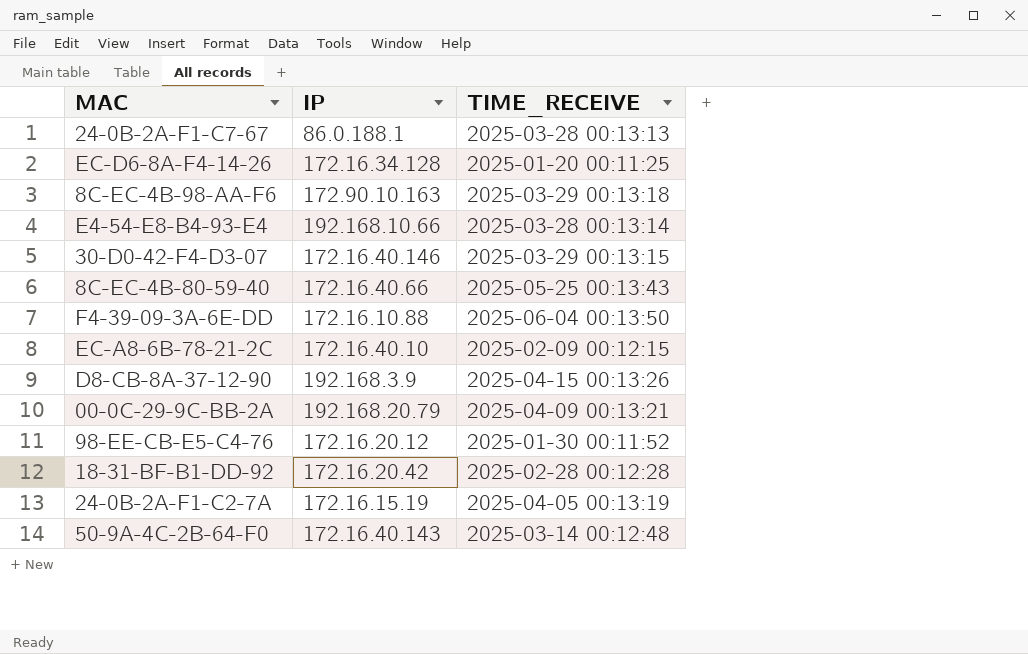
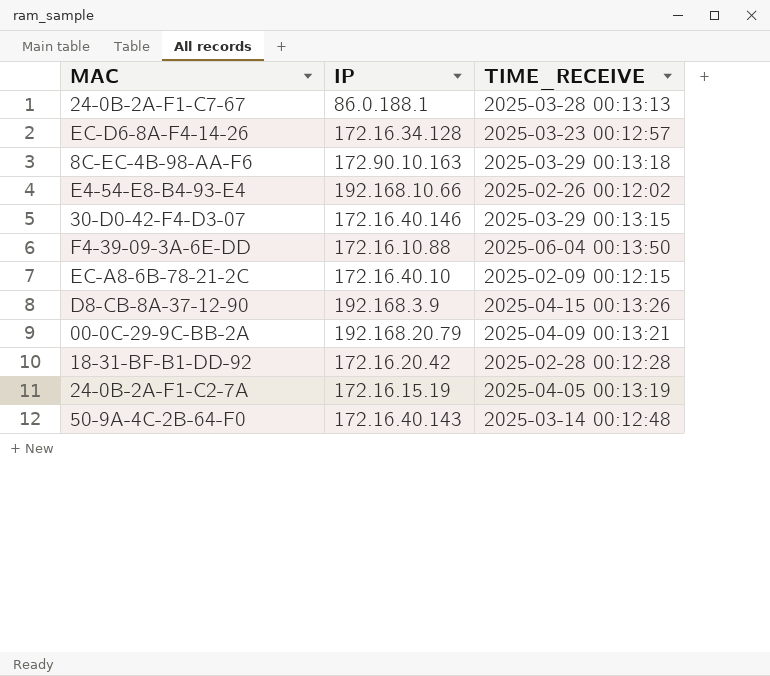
row 8C-EC-4B-80-59-40: 172.16.40.66 | 2025-05-25 00:13:43 -> none
row 98-EE-CB-E5-C4-76: 172.16.20.12 | 2025-01-30 00:11:52 -> none
EC-D6-8A-F4-14-26 | TIME_RECEIVE: 2025-01-20 00:11:25 -> 2025-03-23 00:12:57
E4-54-E8-B4-93-E4 | TIME_RECEIVE: 2025-03-28 00:13:14 -> 2025-02-26 00:12:02

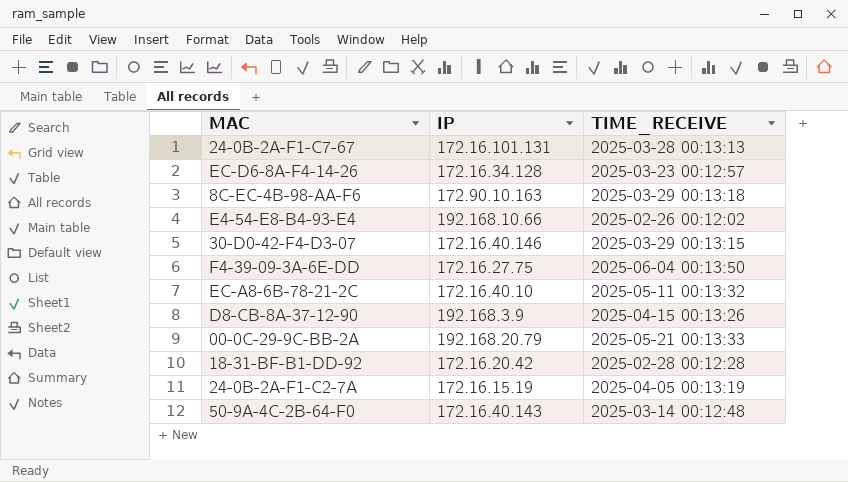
24-0B-2A-F1-C7-67 | IP: 86.0.188.1 -> 172.16.101.131
F4-39-09-3A-6E-DD | IP: 172.16.10.88 -> 172.16.27.75
EC-A8-6B-78-21-2C | TIME_RECEIVE: 2025-02-09 00:12:15 -> 2025-05-11 00:13:32
00-0C-29-9C-BB-2A | TIME_RECEIVE: 2025-04-09 00:13:21 -> 2025-05-21 00:13:33

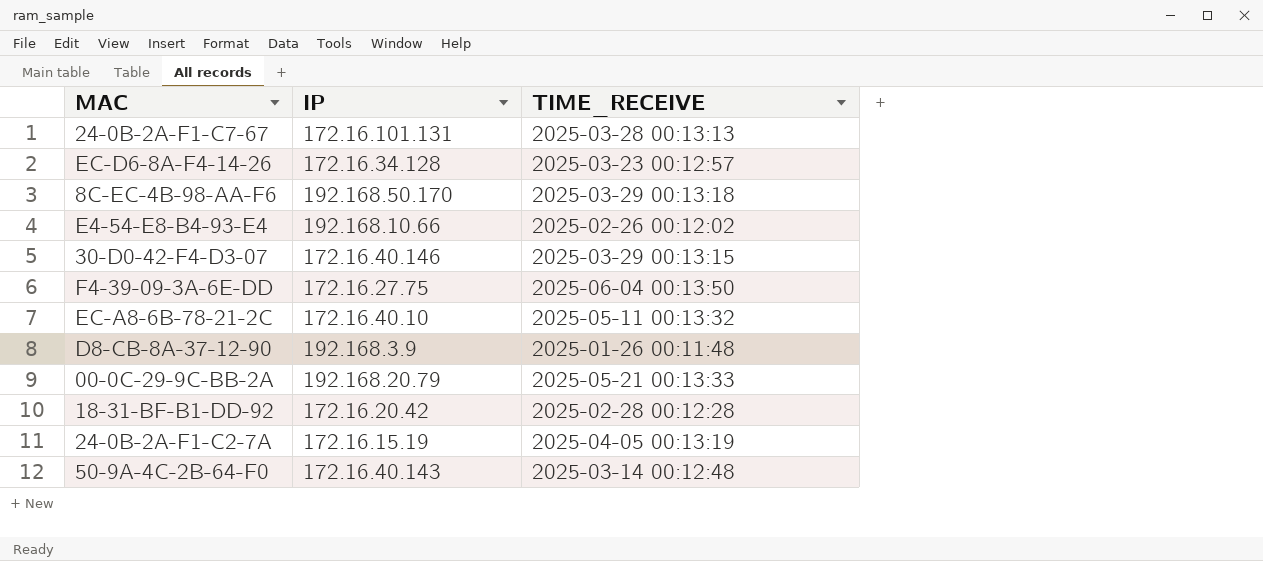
8C-EC-4B-98-AA-F6 | IP: 172.90.10.163 -> 192.168.50.170
D8-CB-8A-37-12-90 | TIME_RECEIVE: 2025-04-15 00:13:26 -> 2025-01-26 00:11:48

